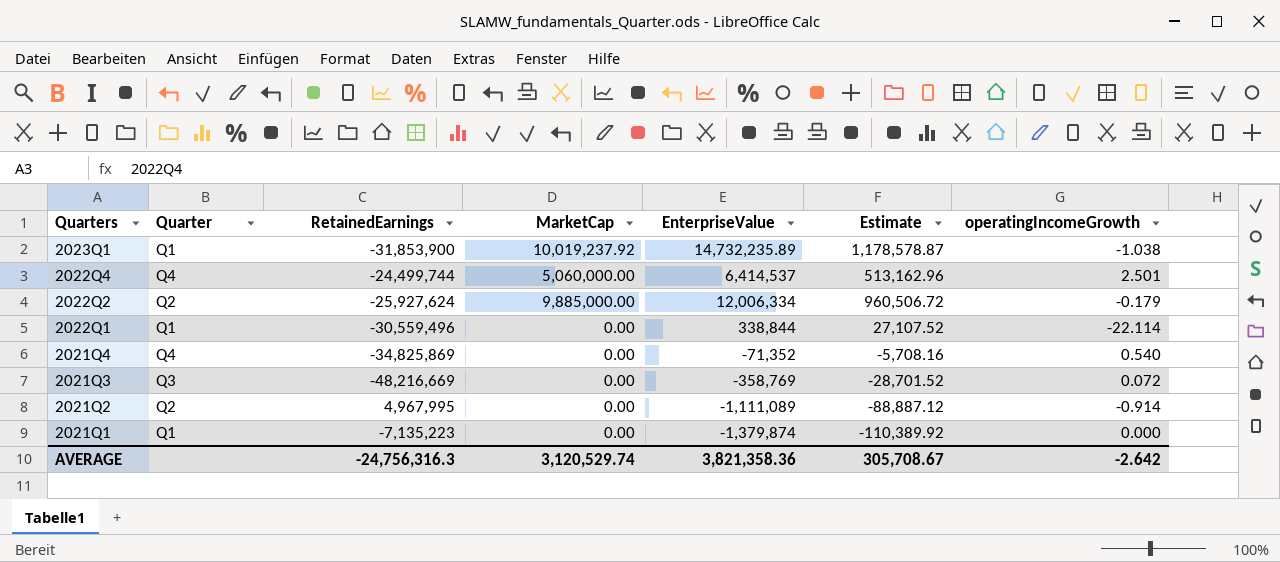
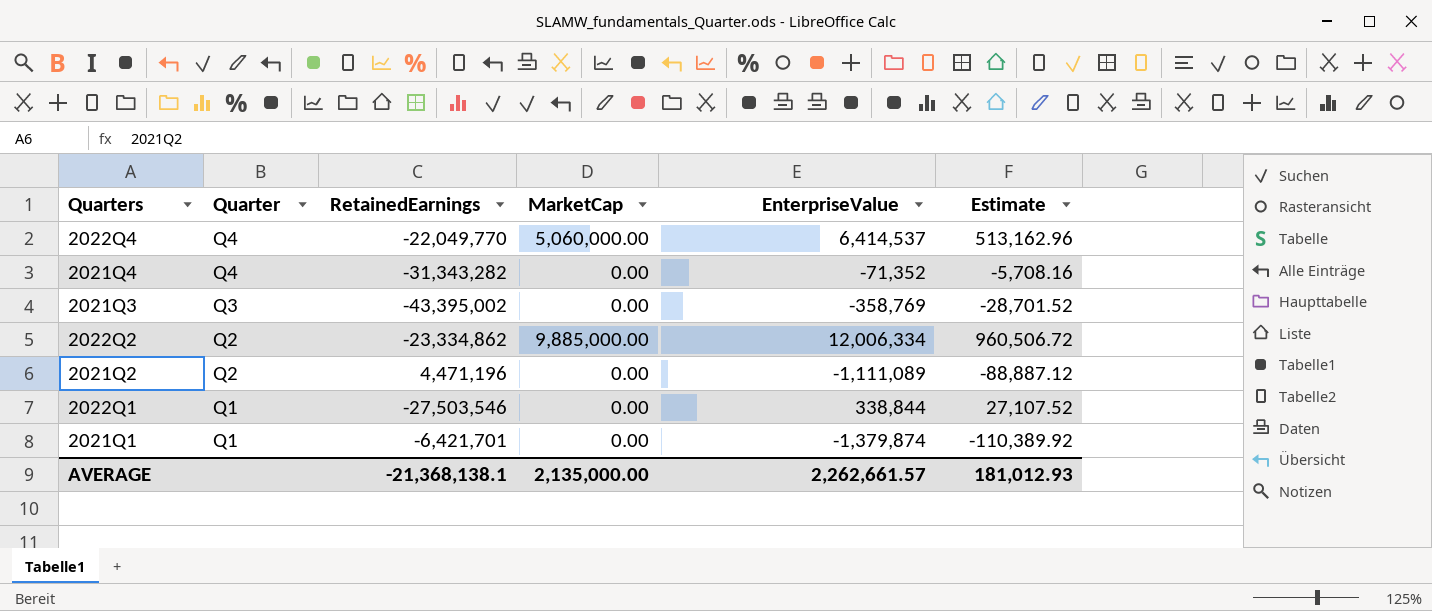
row order: Quarters descending -> Quarter descending
column operatingIncomeGrowth | position: 7 -> none
row 2023Q1: Q1 | -31,853,900 | 10,019,237.92 | 14,732,235.89 | 1,178,578.87 | -1.038 -> none
2022Q4 | RetainedEarnings: -24,499,744 -> -22,049,770
2021Q4 | RetainedEarnings: -34,825,869 -> -31,343,282
2021Q3 | RetainedEarnings: -48,216,669 -> -43,395,002
2022Q2 | RetainedEarnings: -25,927,624 -> -23,334,862
2021Q2 | RetainedEarnings: 4,967,995 -> 4,471,196
2022Q1 | RetainedEarnings: -30,559,496 -> -27,503,546
2021Q1 | RetainedEarnings: -7,135,223 -> -6,421,701
AVERAGE | RetainedEarnings: -24,756,316.3 -> -21,368,138.1
AVERAGE | MarketCap: 3,120,529.74 -> 2,135,000.00
AVERAGE | EnterpriseValue: 3,821,358.36 -> 2,262,661.57
AVERAGE | Estimate: 305,708.67 -> 181,012.93

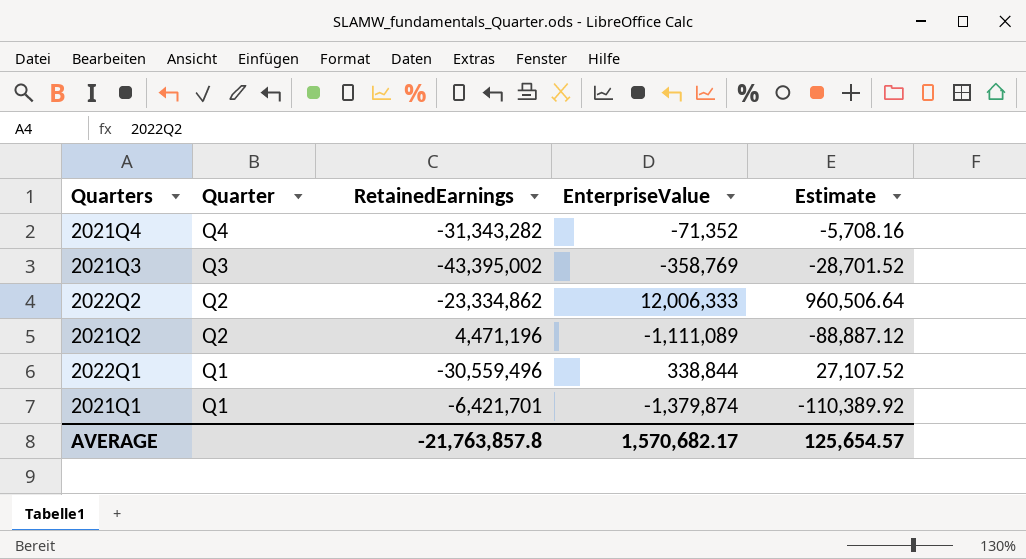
column MarketCap | position: 4 -> none
row 2022Q4: Q4 | -22,049,770 | 5,060,000.00 | 6,414,537 | 513,162.96 -> none
2022Q2 | EnterpriseValue: 12,006,334 -> 12,006,333
2022Q2 | Estimate: 960,506.72 -> 960,506.64
2022Q1 | RetainedEarnings: -27,503,546 -> -30,559,496
AVERAGE | RetainedEarnings: -21,368,138.1 -> -21,763,857.8
AVERAGE | EnterpriseValue: 2,262,661.57 -> 1,570,682.17
AVERAGE | Estimate: 181,012.93 -> 125,654.57

